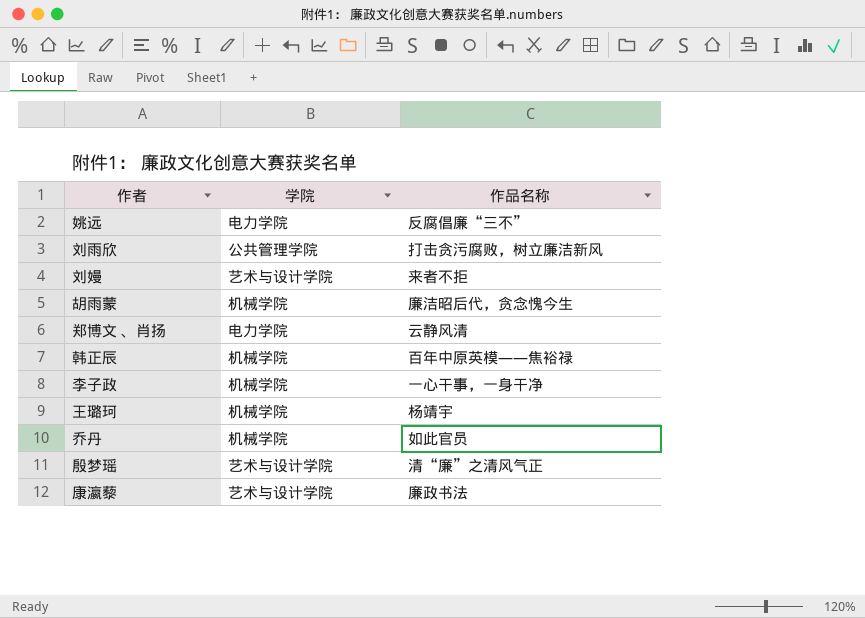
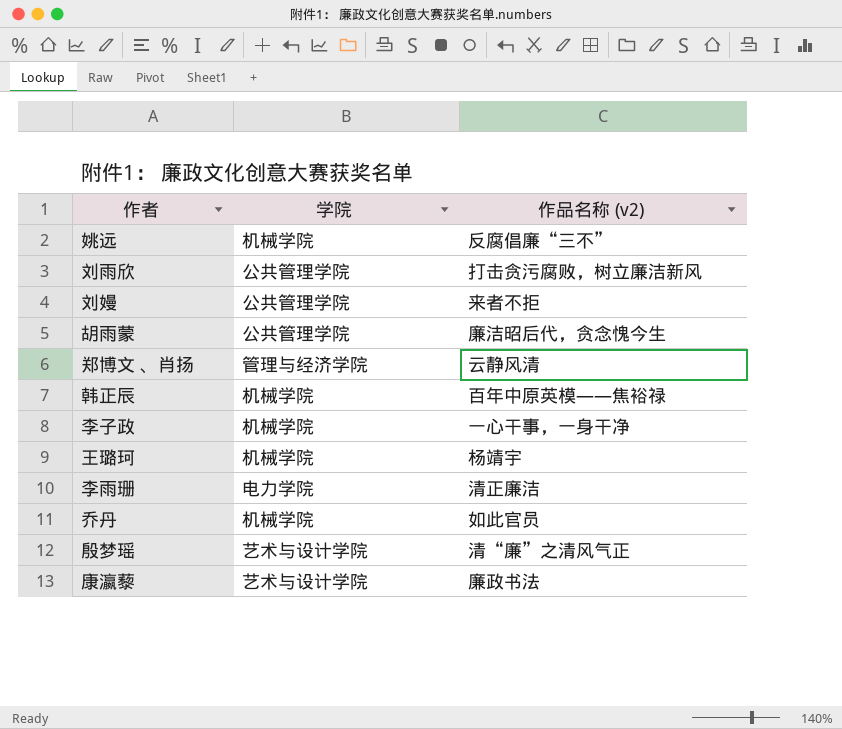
column name: 作品名称 -> 作品名称 (v2)
姚远 | 学院: 电力学院 -> 机械学院
刘嫚 | 学院: 艺术与设计学院 -> 公共管理学院
胡雨蒙 | 学院: 机械学院 -> 公共管理学院
郑博文 、肖扬 | 学院: 电力学院 -> 管理与经济学院
row 李雨珊: none -> 电力学院 | 清正廉洁

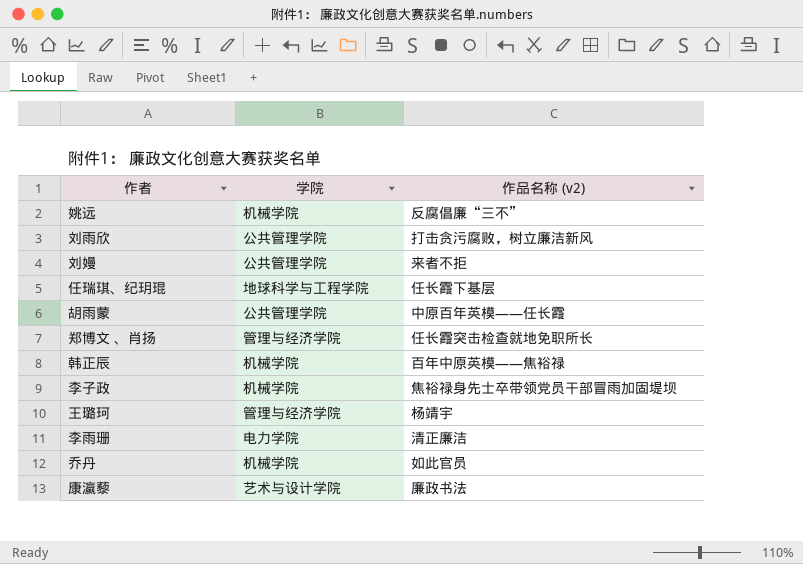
row 殷梦瑶: 艺术与设计学院 | 清“廉”之清风气正 -> none
row 任瑞琪、纪玥琨: none -> 地球科学与工程学院 | 任长霞下基层
胡雨蒙 | 作品名称 (v2): 廉洁昭后代，贪念愧今生 -> 中原百年英模——任长霞
郑博文 、肖扬 | 作品名称 (v2): 云静风清 -> 任长霞突击检查就地免职所长
李子政 | 作品名称 (v2): 一心干事，一身干净 -> 焦裕禄身先士卒带领党员干部冒雨加固堤坝
王璐珂 | 学院: 机械学院 -> 管理与经济学院

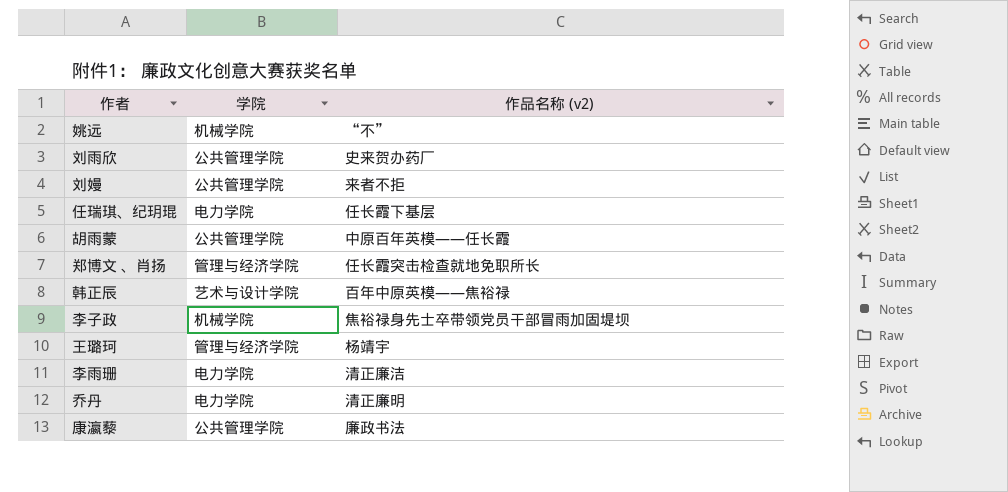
姚远 | 作品名称 (v2): 反腐倡廉“三不” -> “不”
刘雨欣 | 作品名称 (v2): 打击贪污腐败，树立廉洁新风 -> 史来贺办药厂
任瑞琪、纪玥琨 | 学院: 地球科学与工程学院 -> 电力学院
韩正辰 | 学院: 机械学院 -> 艺术与设计学院
乔丹 | 学院: 机械学院 -> 电力学院
乔丹 | 作品名称 (v2): 如此官员 -> 清正廉明
康瀛藜 | 学院: 艺术与设计学院 -> 公共管理学院

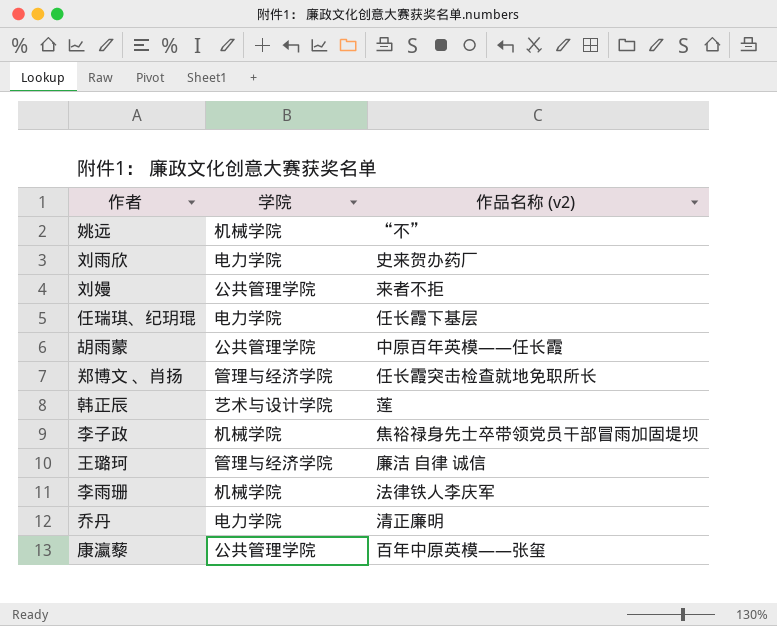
刘雨欣 | 学院: 公共管理学院 -> 电力学院
韩正辰 | 作品名称 (v2): 百年中原英模——焦裕禄 -> 莲
王璐珂 | 作品名称 (v2): 杨靖宇 -> 廉洁 自律 诚信
李雨珊 | 学院: 电力学院 -> 机械学院
李雨珊 | 作品名称 (v2): 清正廉洁 -> 法律铁人李庆军
康瀛藜 | 作品名称 (v2): 廉政书法 -> 百年中原英模——张玺

